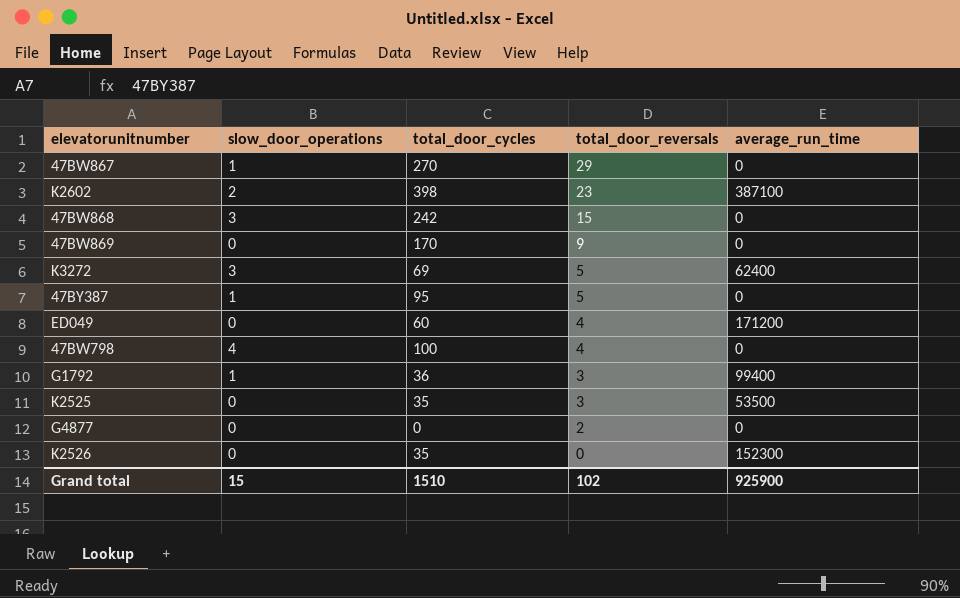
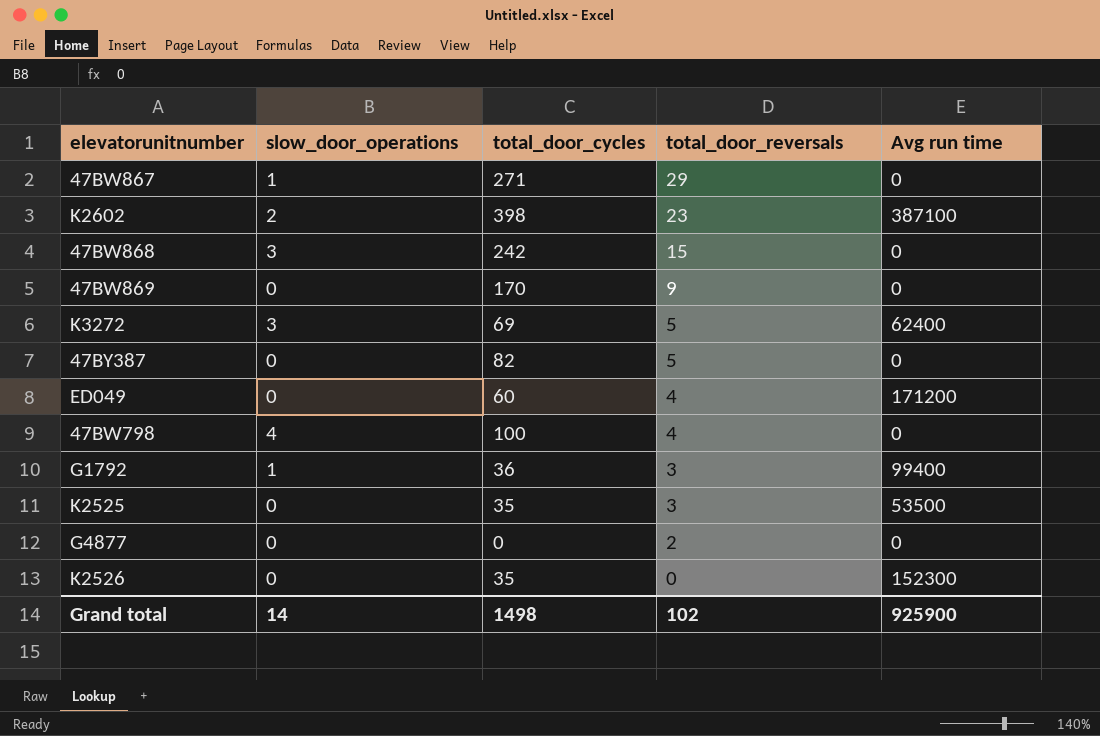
column name: average_run_time -> Avg run time
47BW867 | total_door_cycles: 270 -> 271
47BY387 | slow_door_operations: 1 -> 0
47BY387 | total_door_cycles: 95 -> 82
Grand total | slow_door_operations: 15 -> 14
Grand total | total_door_cycles: 1510 -> 1498

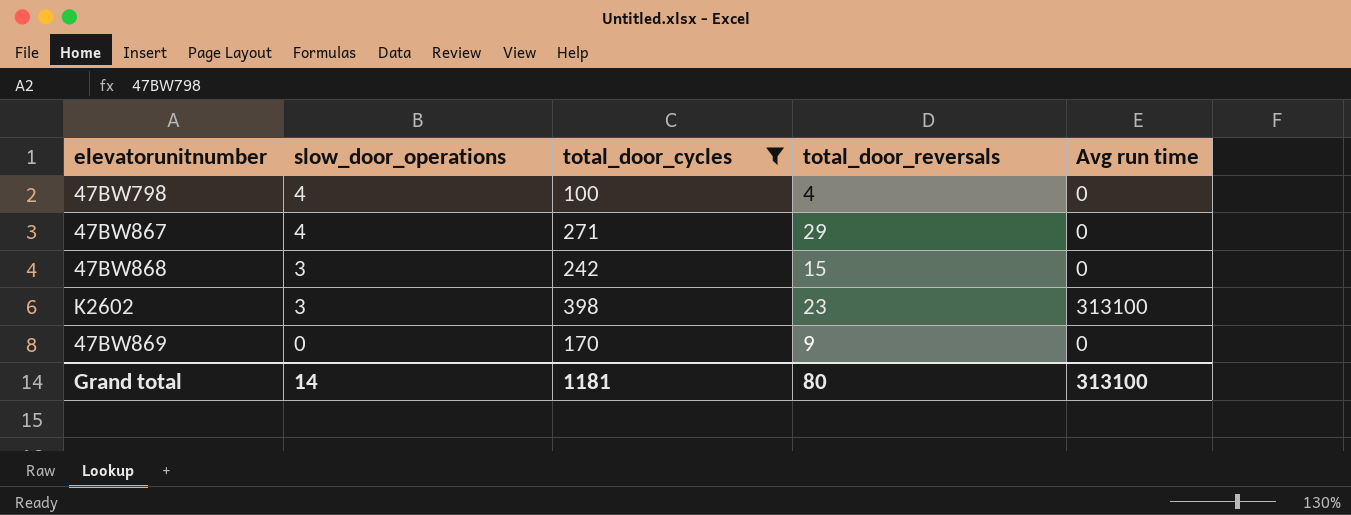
filter: none -> total_door_cycles >= 100
row order: total_door_reversals descending -> slow_door_operations descending
47BW867 | slow_door_operations: 1 -> 4
K2602 | slow_door_operations: 2 -> 3
K2602 | Avg run time: 387100 -> 313100
Grand total | total_door_cycles: 1498 -> 1181
Grand total | total_door_reversals: 102 -> 80
Grand total | Avg run time: 925900 -> 313100

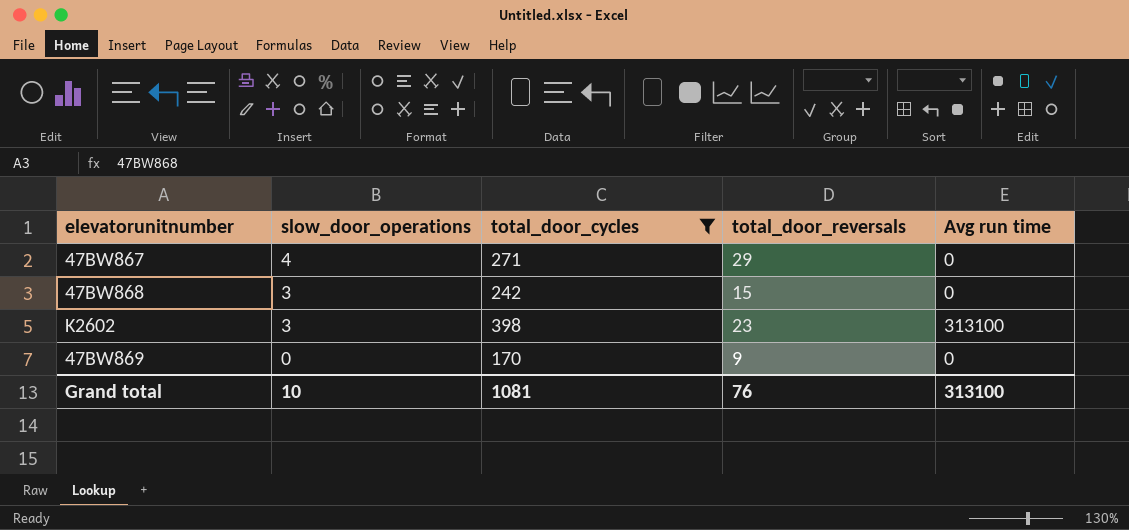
row 47BW798: 4 | 100 | 4 | 0 -> none
Grand total | slow_door_operations: 14 -> 10
Grand total | total_door_cycles: 1181 -> 1081
Grand total | total_door_reversals: 80 -> 76

